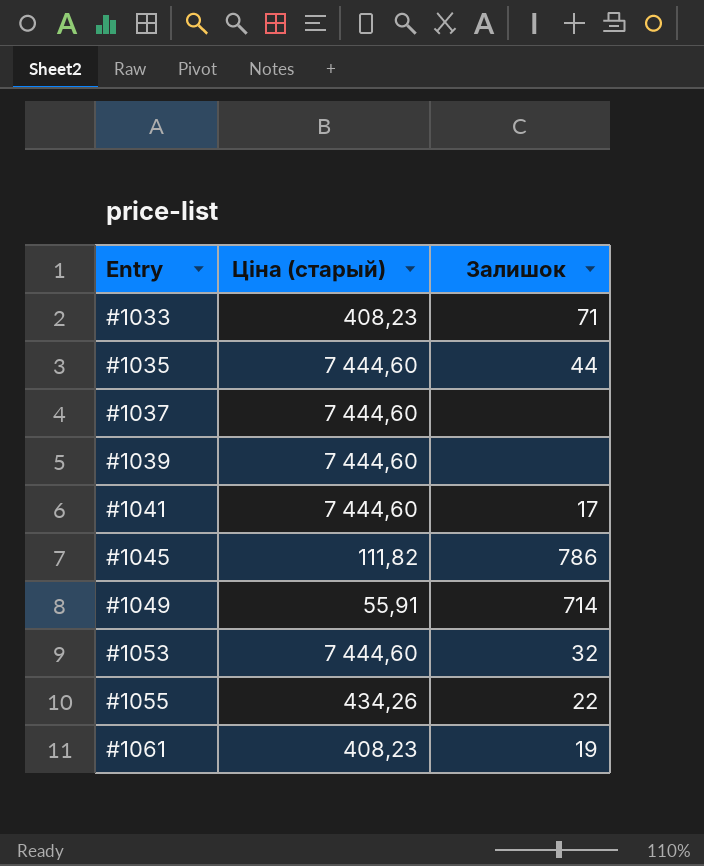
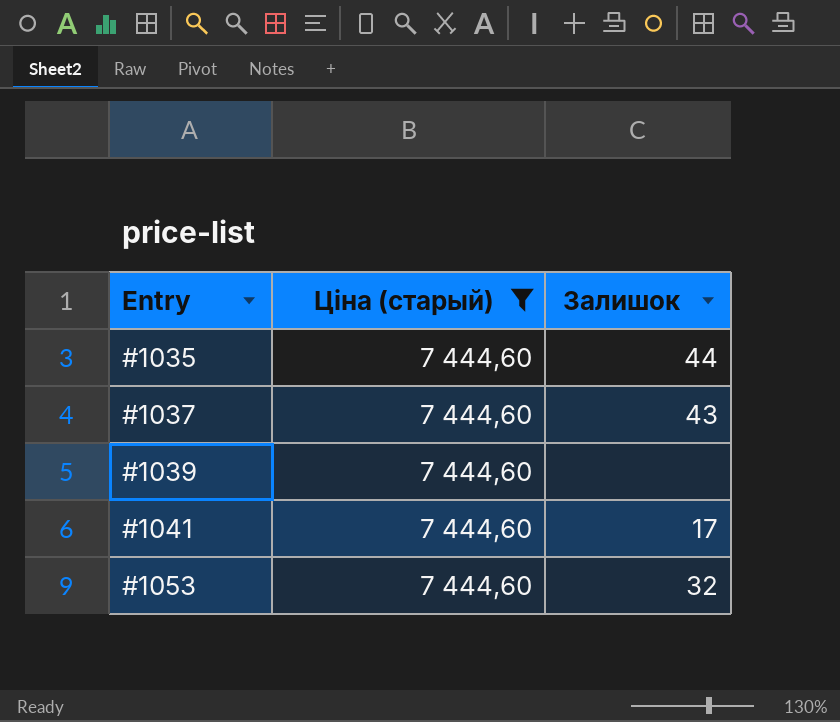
filter: none -> Ціна (старый) = 7 444,60
#1037 | Залишок: none -> 43

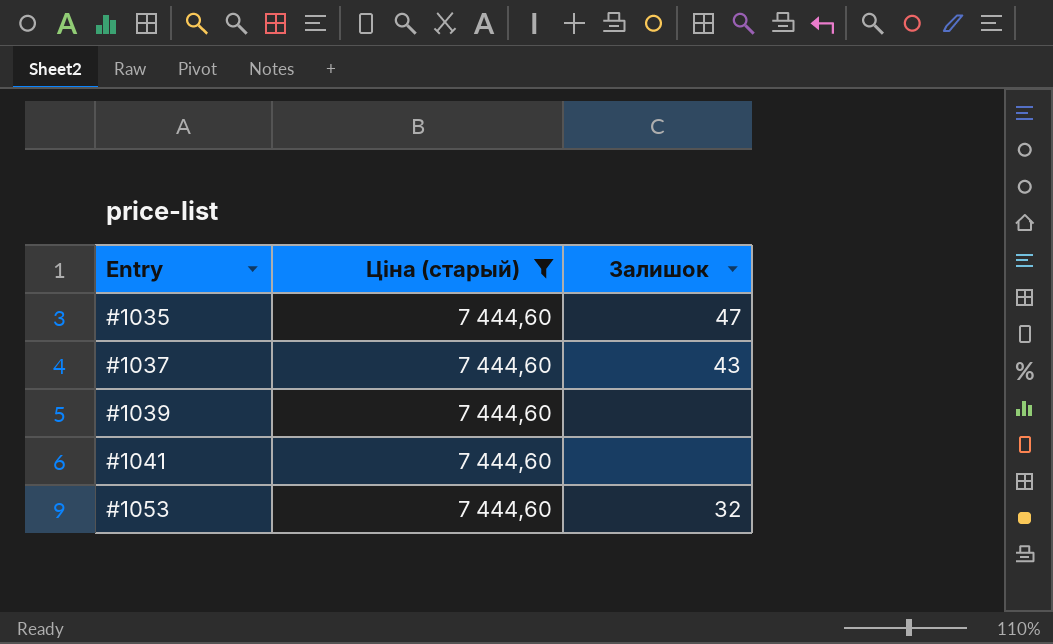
#1035 | Залишок: 44 -> 47
#1041 | Залишок: 17 -> none

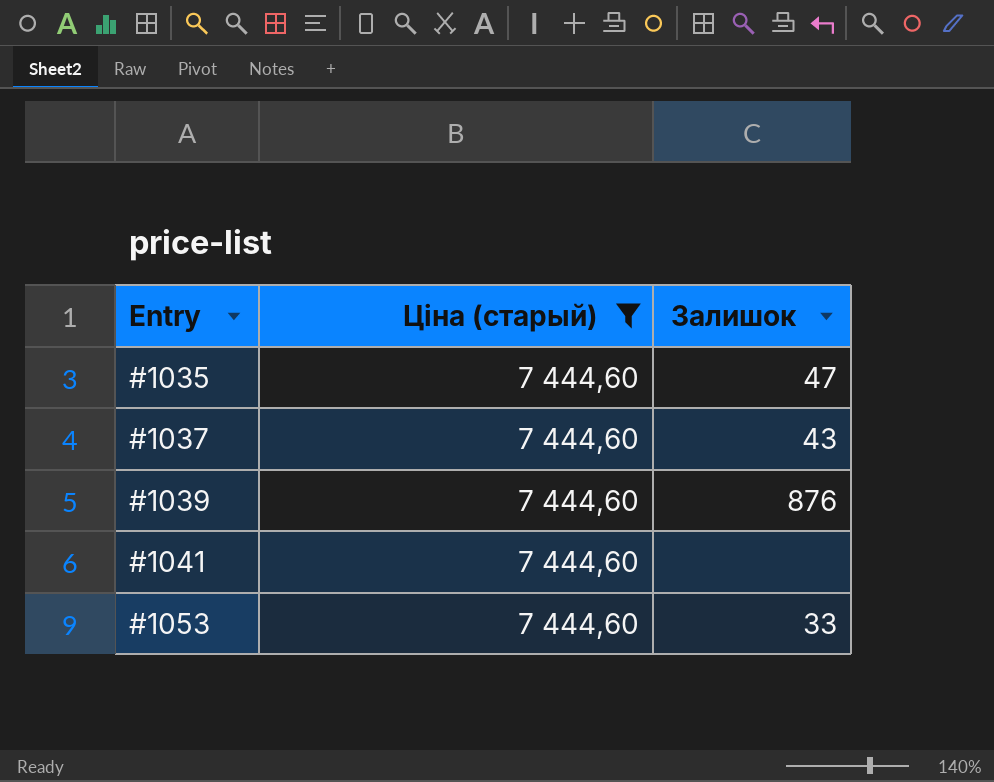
#1039 | Залишок: none -> 876
#1053 | Залишок: 32 -> 33

